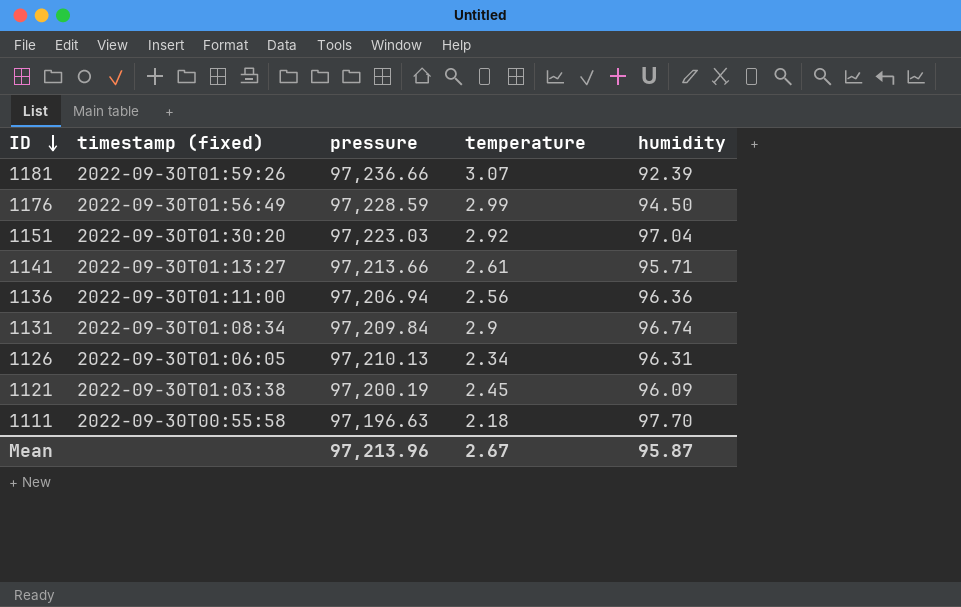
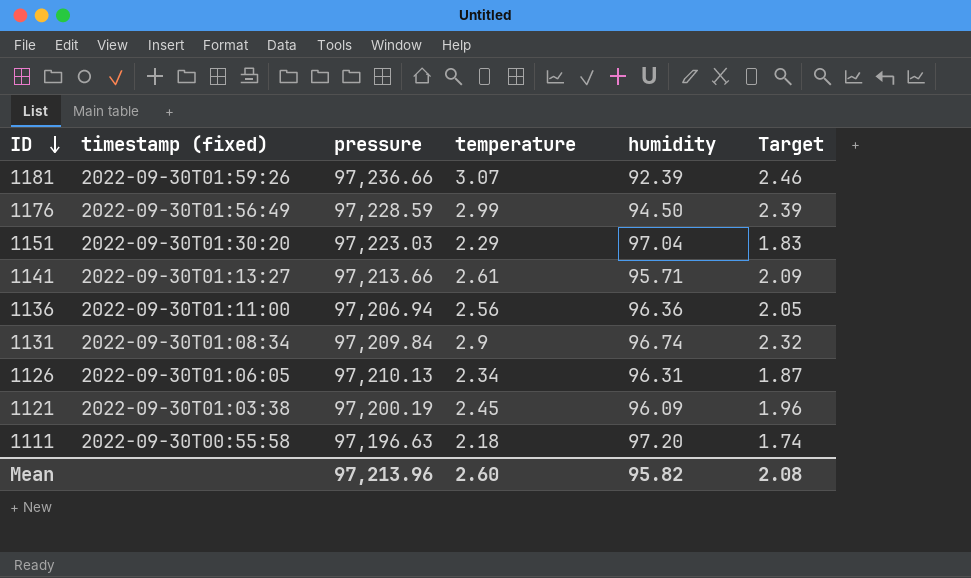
column Target | formula: none -> [temperature] * 0.8
1151 | temperature: 2.92 -> 2.29
1111 | humidity: 97.70 -> 97.20
Mean | temperature: 2.67 -> 2.60
Mean | humidity: 95.87 -> 95.82

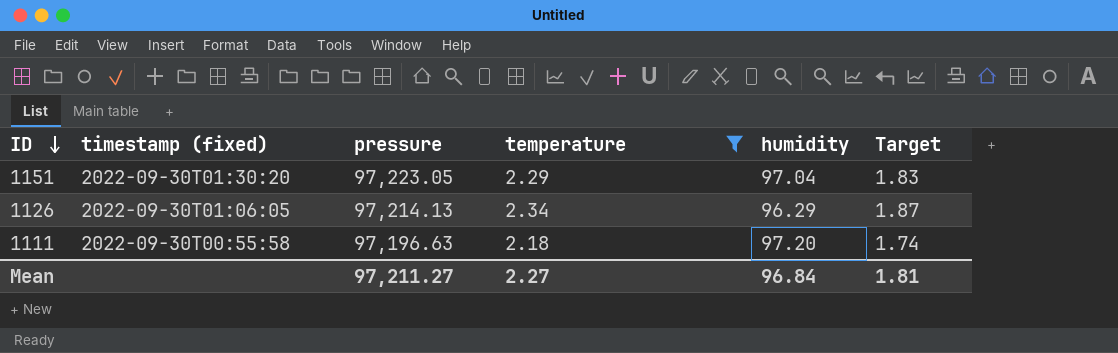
filter: none -> temperature <= 2.34
1151 | pressure: 97,223.03 -> 97,223.05
1126 | pressure: 97,210.13 -> 97,214.13
1126 | humidity: 96.31 -> 96.29
Mean | pressure: 97,213.96 -> 97,211.27
Mean | temperature: 2.60 -> 2.27
Mean | humidity: 95.82 -> 96.84
Mean | Target: 2.08 -> 1.81

